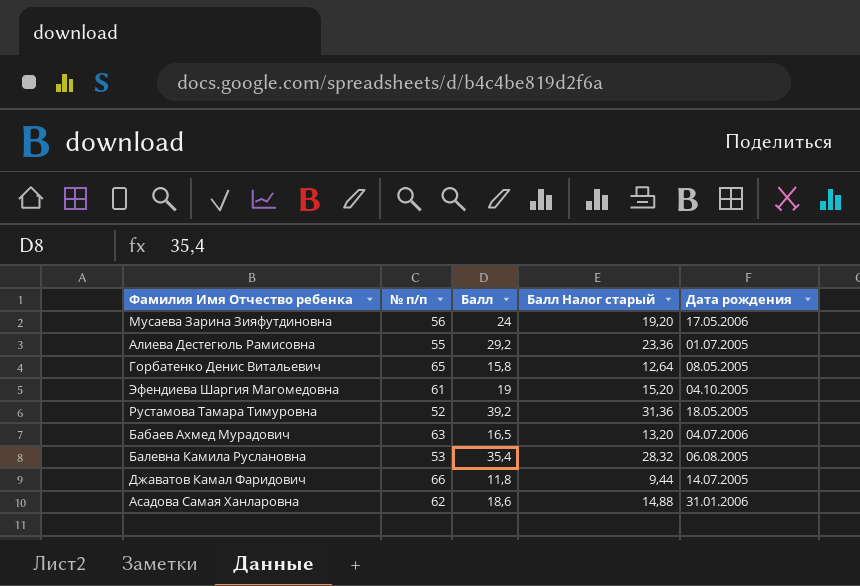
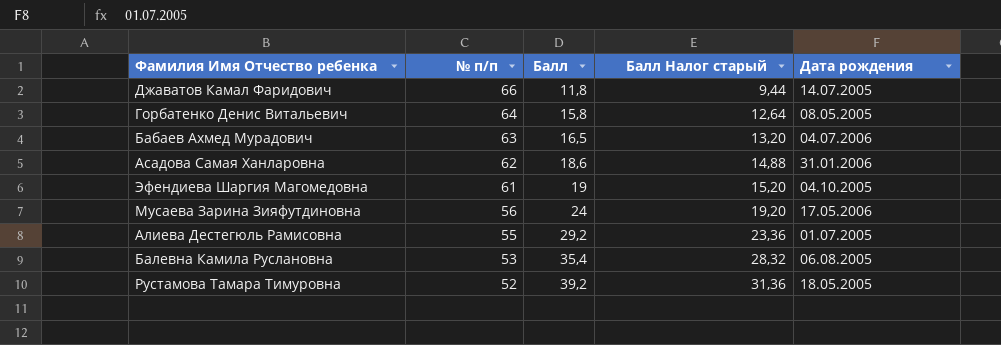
row order: none -> № п/п descending
Горбатенко Денис Витальевич | № п/п: 65 -> 64

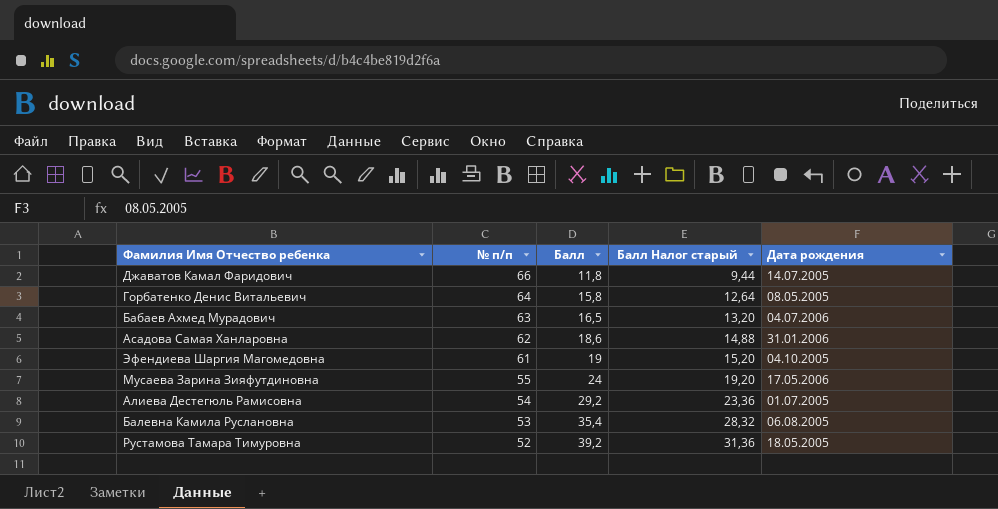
Мусаева Зарина Зияфутдиновна | № п/п: 56 -> 55
Алиева Дестегюль Рамисовна | № п/п: 55 -> 54

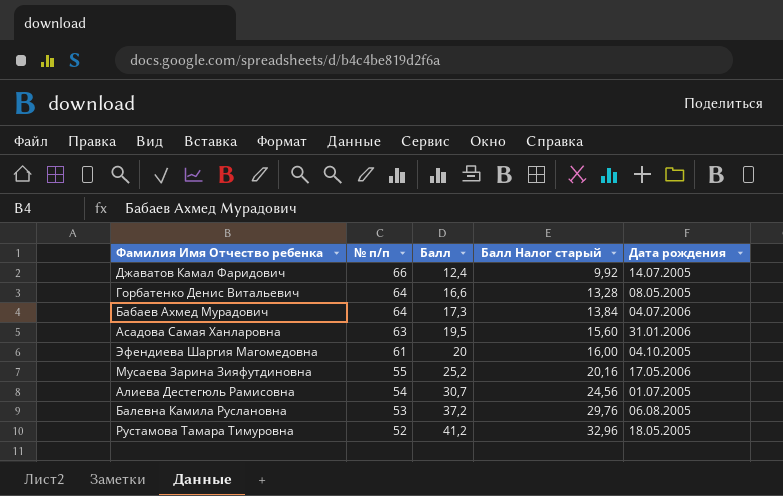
Джаватов Камал Фаридович | Балл: 11,8 -> 12,4
Джаватов Камал Фаридович | Балл Налог старый: 9,44 -> 9,92
Горбатенко Денис Витальевич | Балл: 15,8 -> 16,6
Горбатенко Денис Витальевич | Балл Налог старый: 12,64 -> 13,28
Бабаев Ахмед Мурадович | № п/п: 63 -> 64
Бабаев Ахмед Мурадович | Балл: 16,5 -> 17,3
Бабаев Ахмед Мурадович | Балл Налог старый: 13,20 -> 13,84
Асадова Самая Ханларовна | № п/п: 62 -> 63
Асадова Самая Ханларовна | Балл: 18,6 -> 19,5
Асадова Самая Ханларовна | Балл Налог старый: 14,88 -> 15,60
Эфендиева Шаргия Магомедовна | Балл: 19 -> 20
Эфендиева Шаргия Магомедовна | Балл Налог старый: 15,20 -> 16,00
Мусаева Зарина Зияфутдиновна | Балл: 24 -> 25,2
Мусаева Зарина Зияфутдиновна | Балл Налог старый: 19,20 -> 20,16
Алиева Дестегюль Рамисовна | Балл: 29,2 -> 30,7
Алиева Дестегюль Рамисовна | Балл Налог старый: 23,36 -> 24,56
Балевна Камила Руслановна | Балл: 35,4 -> 37,2
Балевна Камила Руслановна | Балл Налог старый: 28,32 -> 29,76
Рустамова Тамара Тимуровна | Балл: 39,2 -> 41,2
Рустамова Тамара Тимуровна | Балл Налог старый: 31,36 -> 32,96

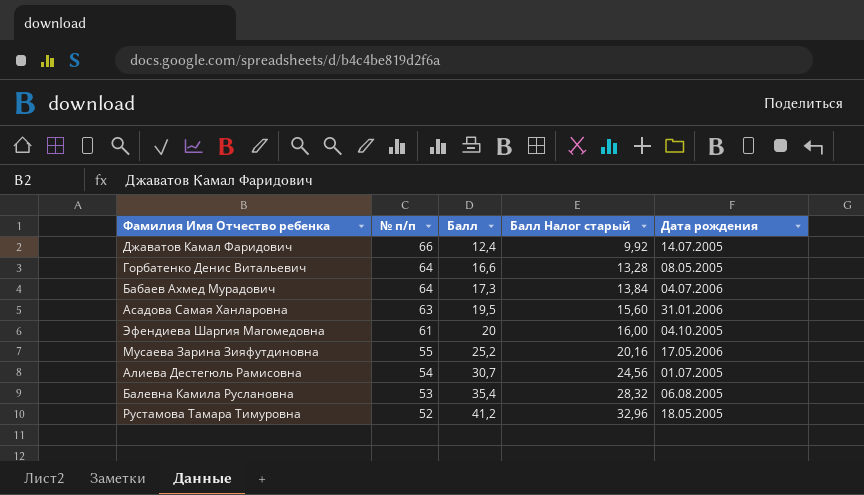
Балевна Камила Руслановна | Балл: 37,2 -> 35,4
Балевна Камила Руслановна | Балл Налог старый: 29,76 -> 28,32

